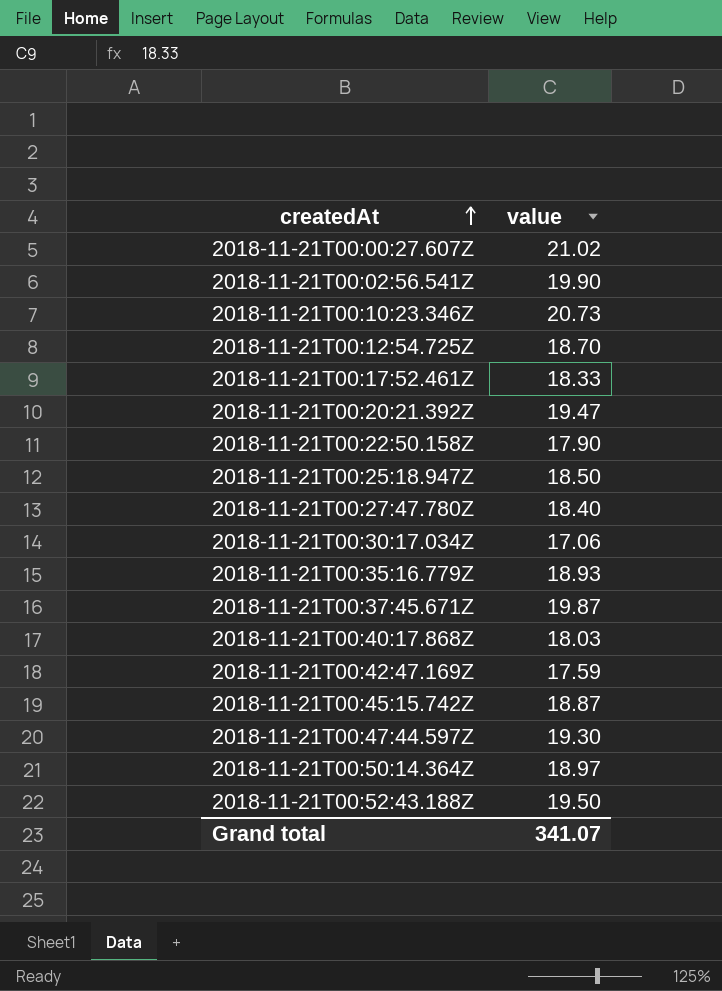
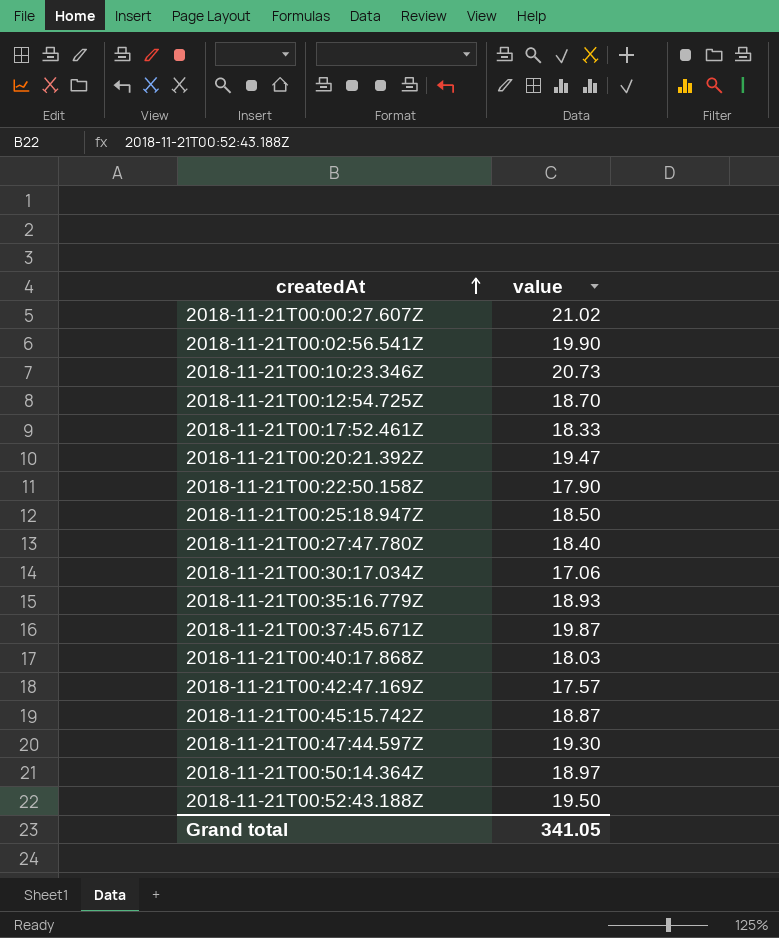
2018-11-21T00:42:47.169Z | value: 17.59 -> 17.57
Grand total | value: 341.07 -> 341.05

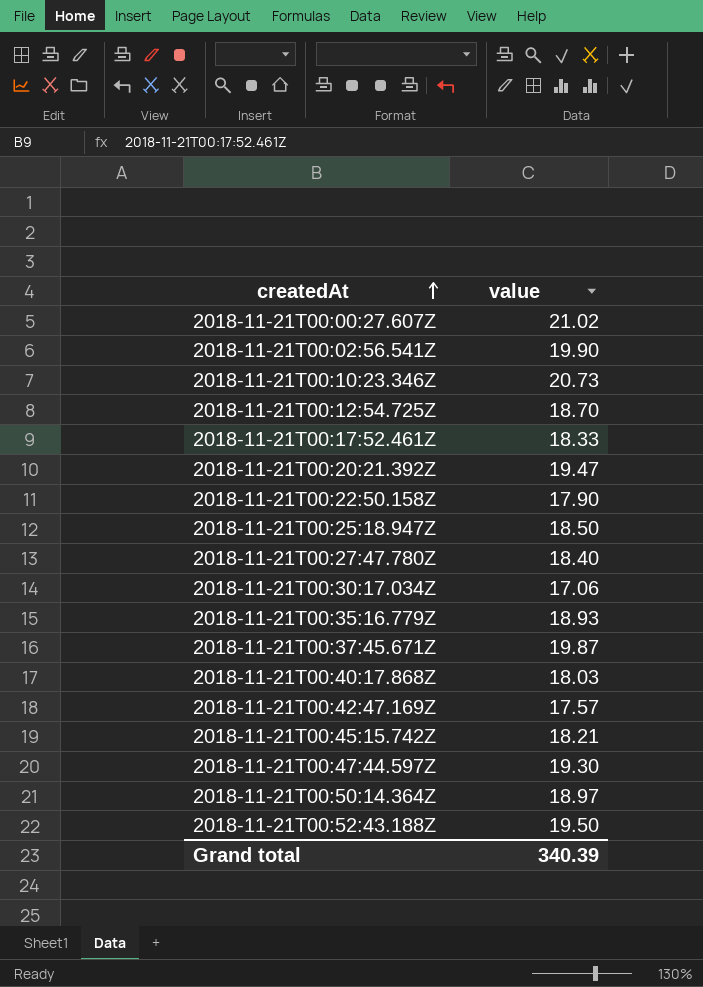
2018-11-21T00:45:15.742Z | value: 18.87 -> 18.21
Grand total | value: 341.05 -> 340.39

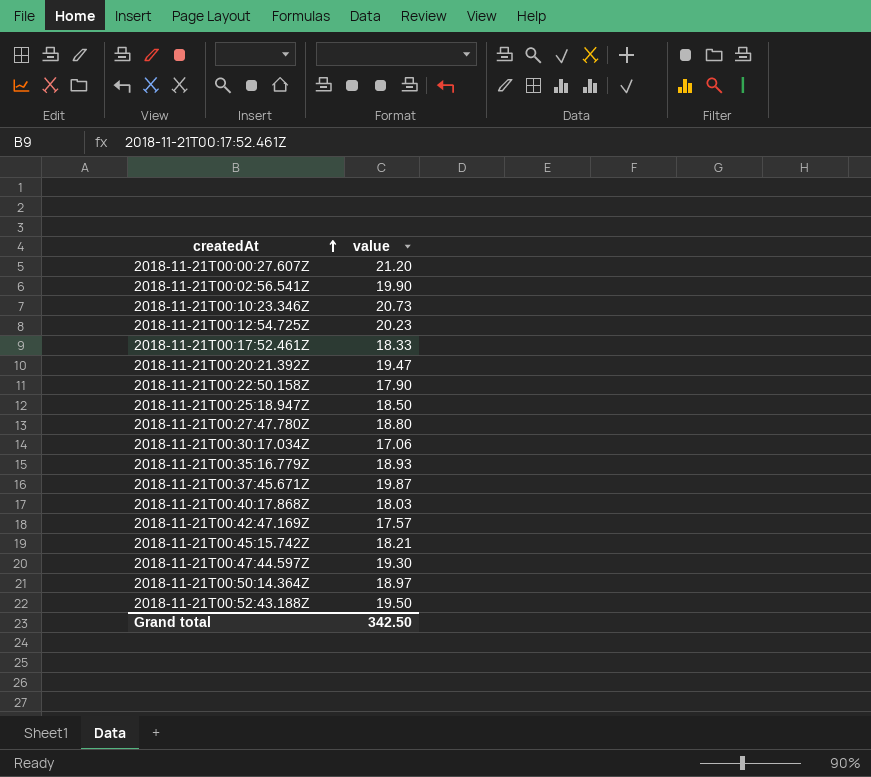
2018-11-21T00:00:27.607Z | value: 21.02 -> 21.20
2018-11-21T00:12:54.725Z | value: 18.70 -> 20.23
2018-11-21T00:27:47.780Z | value: 18.40 -> 18.80
Grand total | value: 340.39 -> 342.50

